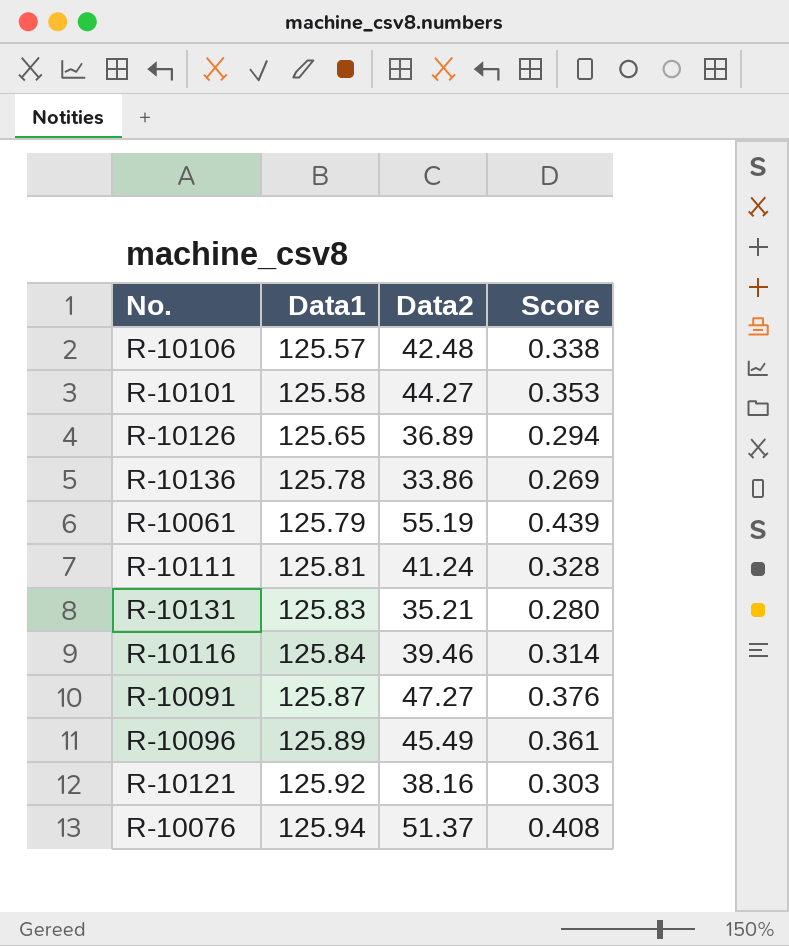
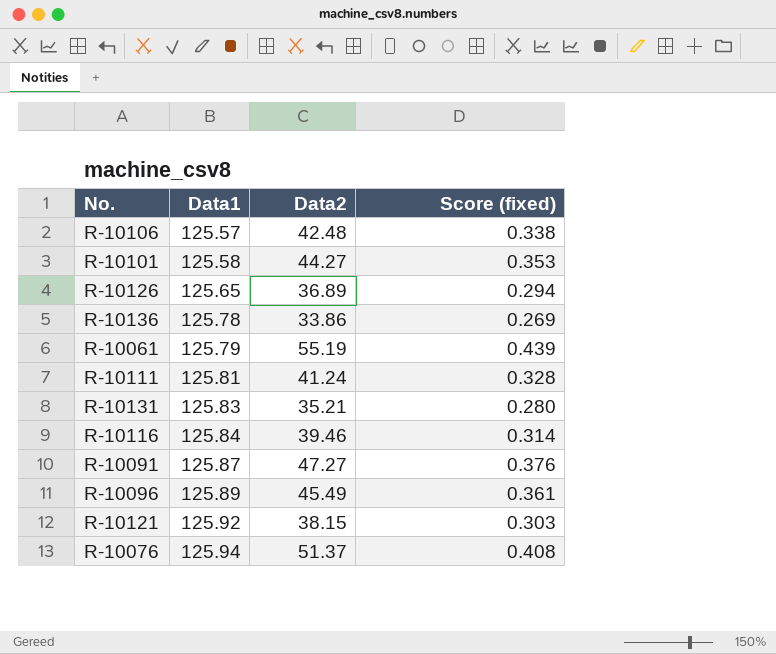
column name: Score -> Score (fixed)
R-10121 | Data2: 38.16 -> 38.15

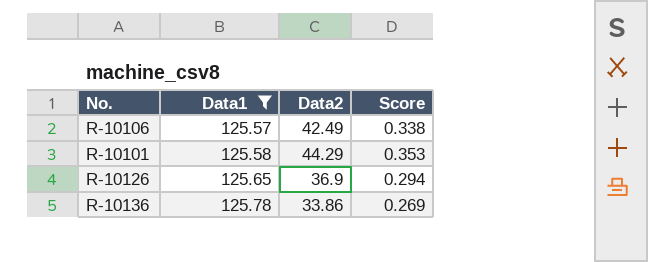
filter: none -> Data1 <= 125.78
column name: Score (fixed) -> Score
R-10106 | Data2: 42.48 -> 42.49
R-10101 | Data2: 44.27 -> 44.29
R-10126 | Data2: 36.89 -> 36.9

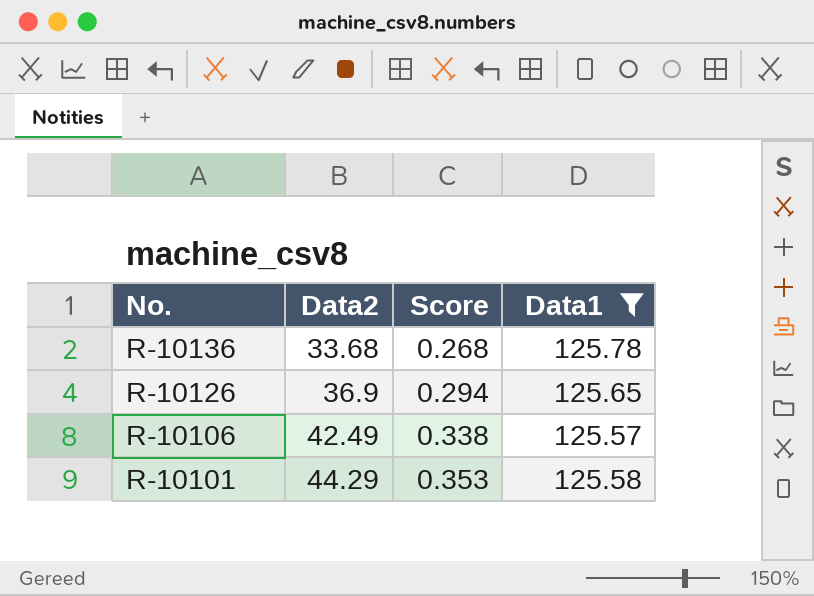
row order: Data1 ascending -> No. descending
column Data1 | position: 2 -> 4
R-10136 | Data2: 33.86 -> 33.68
R-10136 | Score: 0.269 -> 0.268

